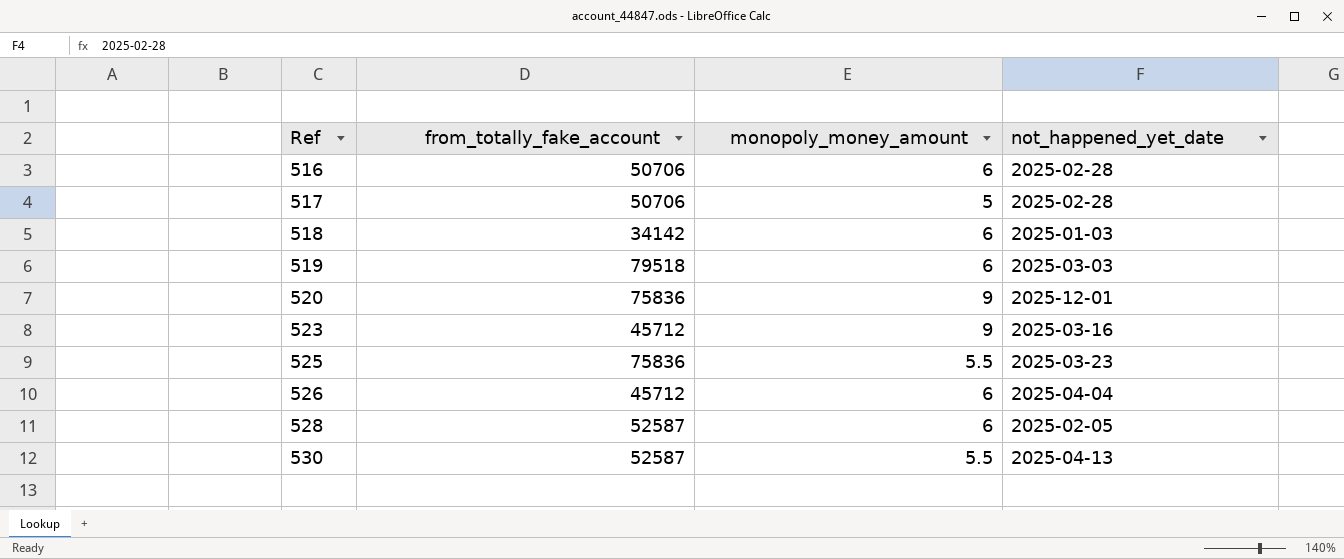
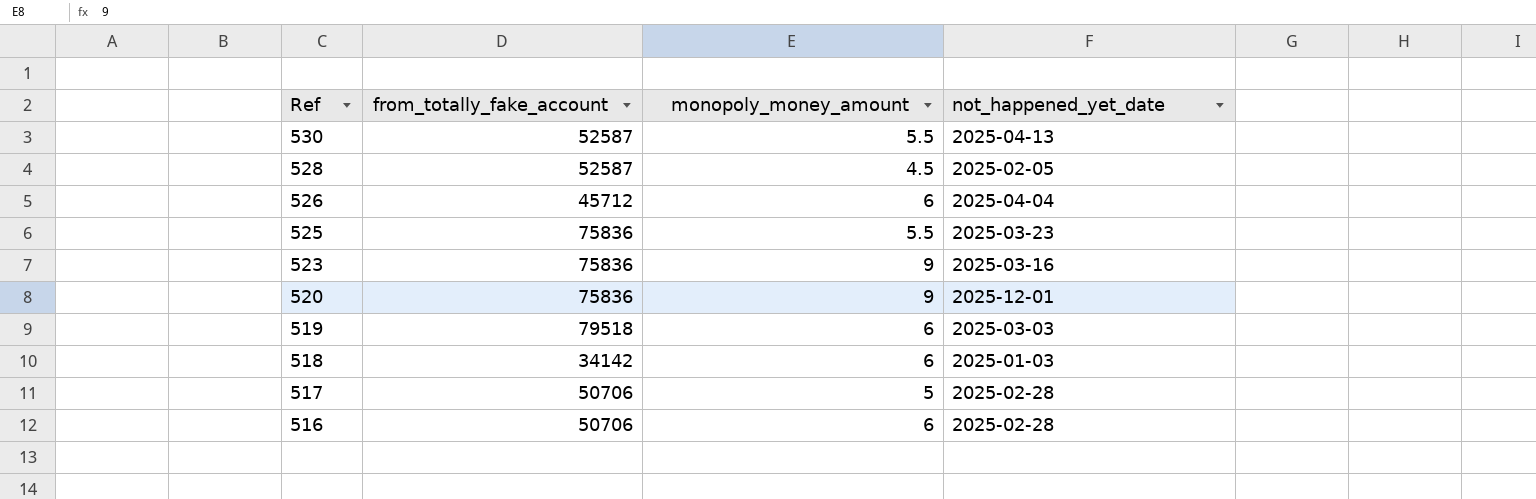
row order: Ref ascending -> Ref descending
528 | monopoly_money_amount: 6 -> 4.5
523 | from_totally_fake_account: 45712 -> 75836

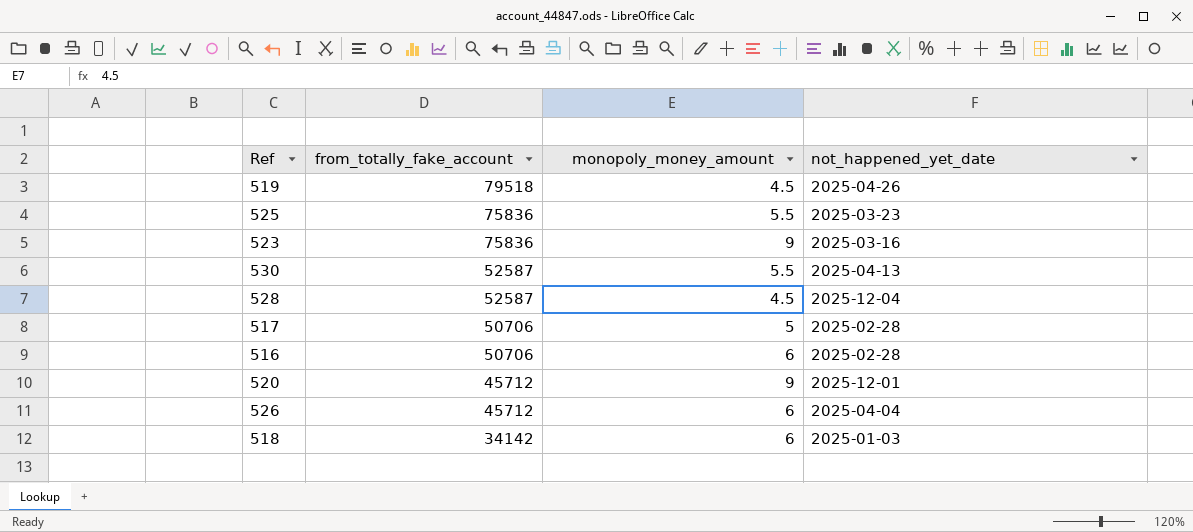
row order: Ref descending -> from_totally_fake_account descending
519 | monopoly_money_amount: 6 -> 4.5
519 | not_happened_yet_date: 2025-03-03 -> 2025-04-26
528 | not_happened_yet_date: 2025-02-05 -> 2025-12-04
520 | from_totally_fake_account: 75836 -> 45712

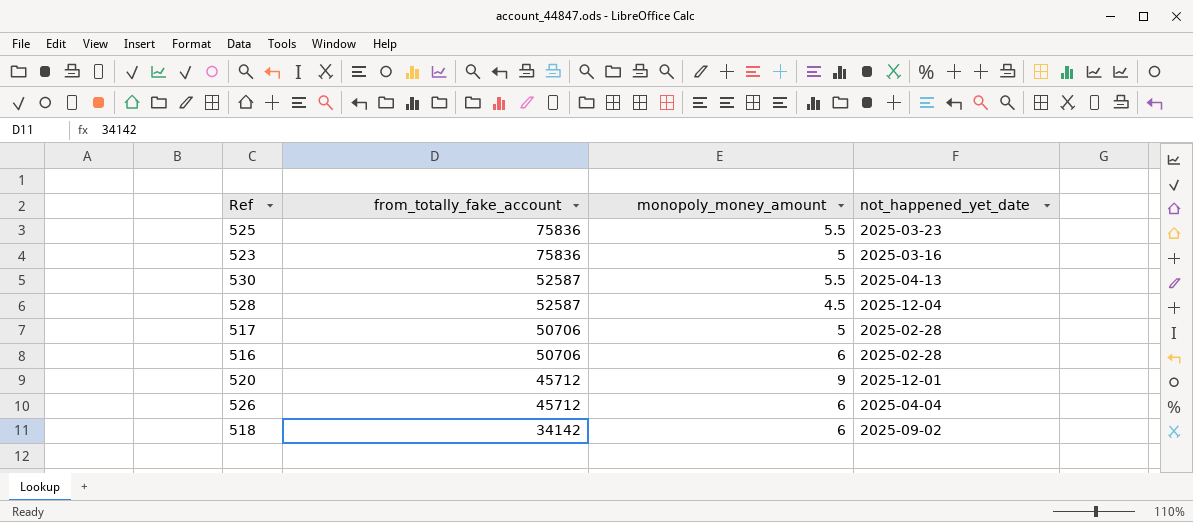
row 519: 79518 | 4.5 | 2025-04-26 -> none
523 | monopoly_money_amount: 9 -> 5
518 | not_happened_yet_date: 2025-01-03 -> 2025-09-02

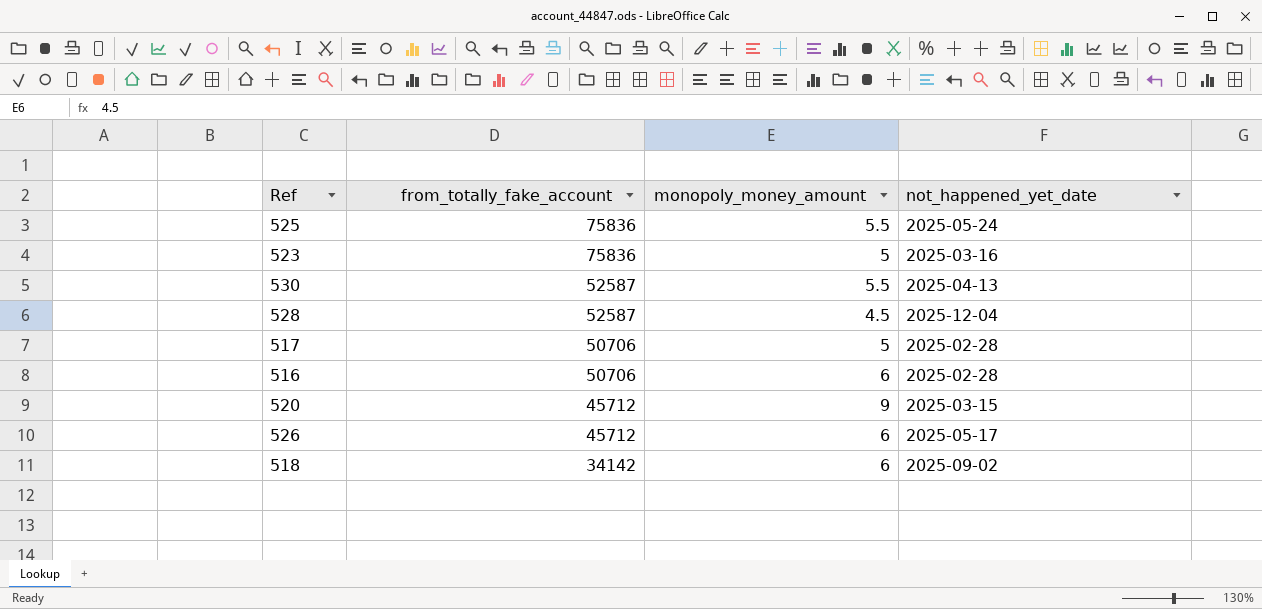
525 | not_happened_yet_date: 2025-03-23 -> 2025-05-24
520 | not_happened_yet_date: 2025-12-01 -> 2025-03-15
526 | not_happened_yet_date: 2025-04-04 -> 2025-05-17

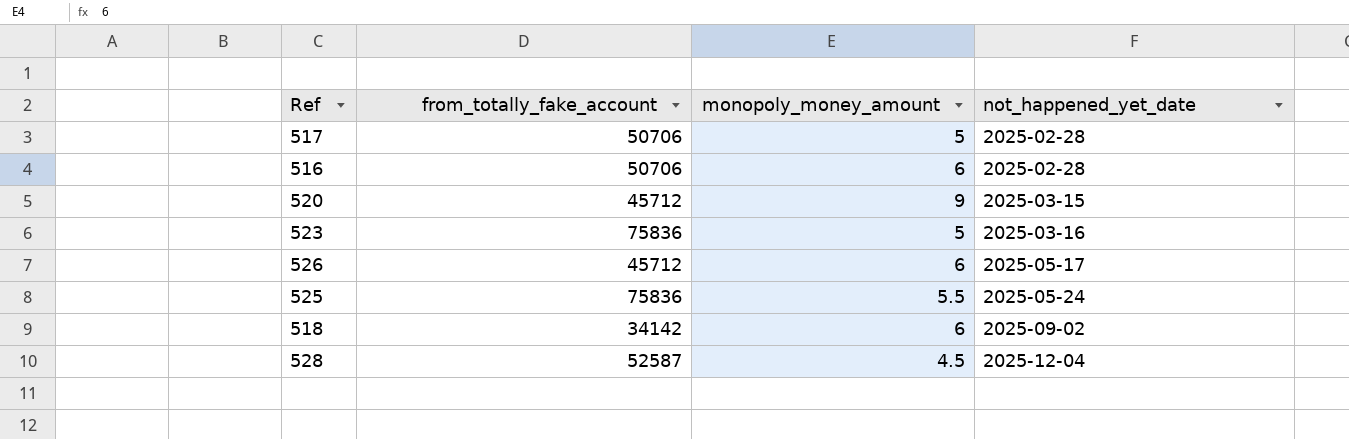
row order: from_totally_fake_account descending -> not_happened_yet_date ascending
row 530: 52587 | 5.5 | 2025-04-13 -> none

